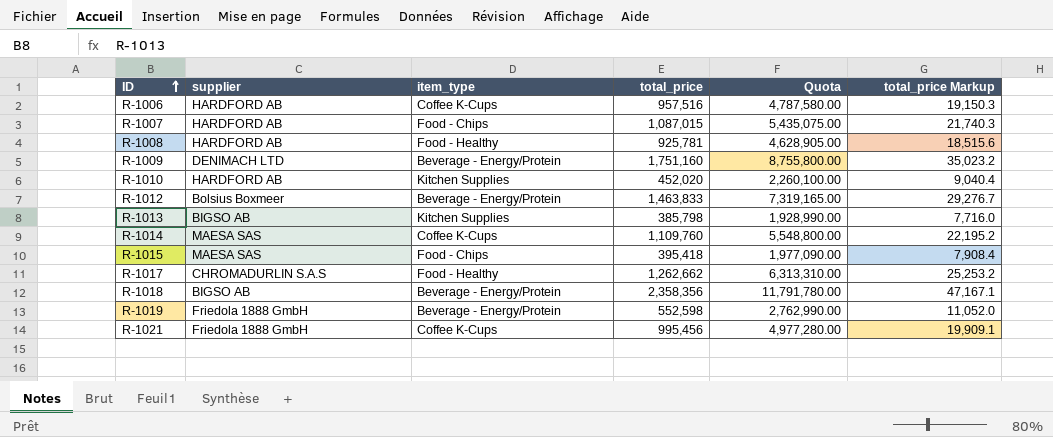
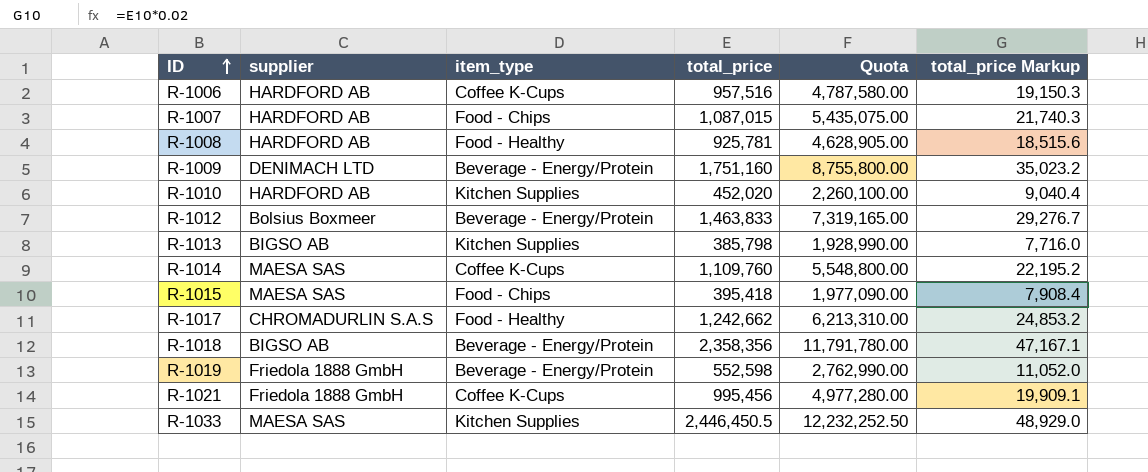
R-1017 | total_price: 1,262,662 -> 1,242,662
R-1017 | Quota: 6,313,310.00 -> 6,213,310.00
R-1017 | total_price Markup: 25,253.2 -> 24,853.2
row R-1033: none -> MAESA SAS | Kitchen Supplies | 2,446,450.5 | 12,232,252.50 | 48,929.0

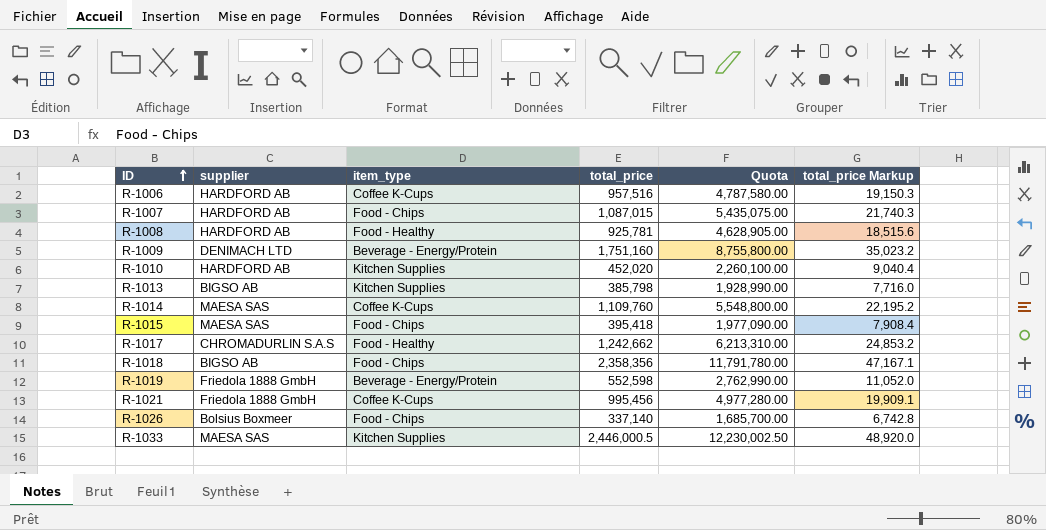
row R-1012: Bolsius Boxmeer | Beverage - Energy/Protein | 1,463,833 | 7,319,165.00 | 29,276.7 -> none
R-1018 | item_type: Beverage - Energy/Protein -> Food - Chips
row R-1026: none -> Bolsius Boxmeer | Food - Chips | 337,140 | 1,685,700.00 | 6,742.8
R-1033 | total_price: 2,446,450.5 -> 2,446,000.5
R-1033 | Quota: 12,232,252.50 -> 12,230,002.50
R-1033 | total_price Markup: 48,929.0 -> 48,920.0

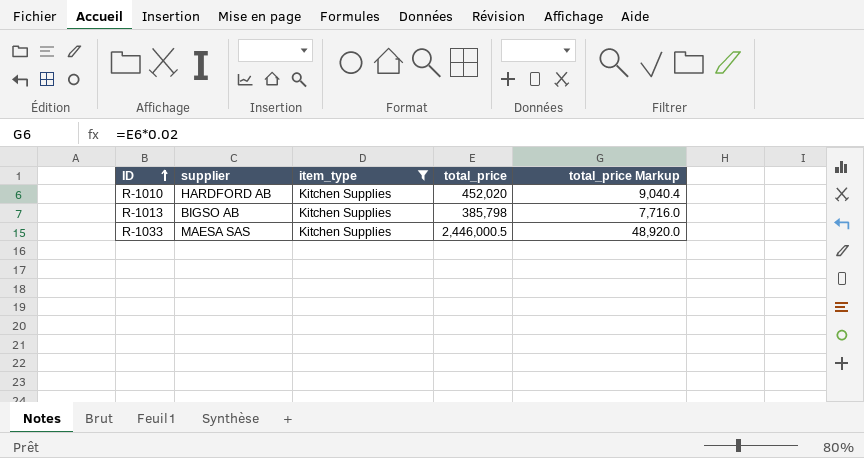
filter: none -> item_type = Kitchen Supplies
column Quota | formula: [total_price] * 5 -> none

